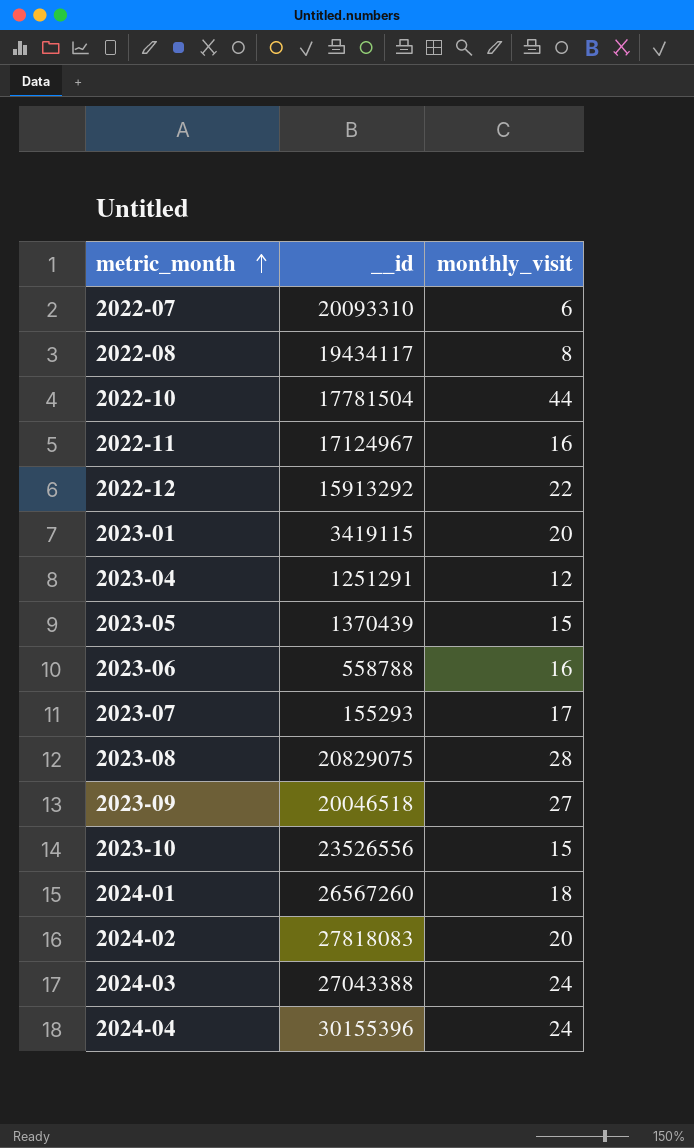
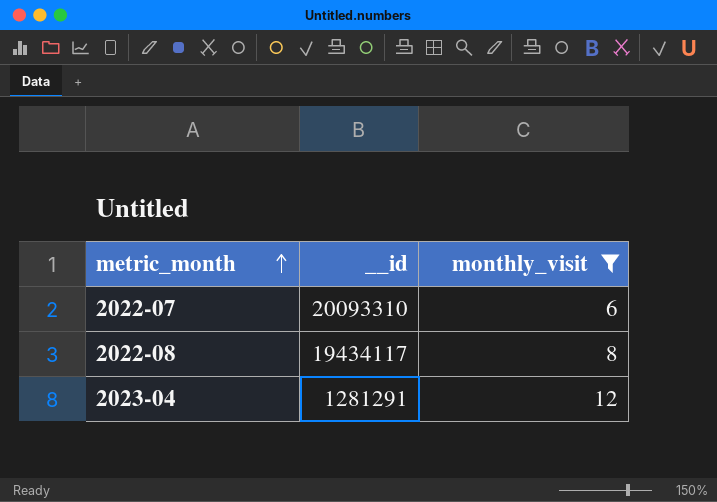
filter: none -> monthly_visit <= 12
2023-04 | __id: 1251291 -> 1281291

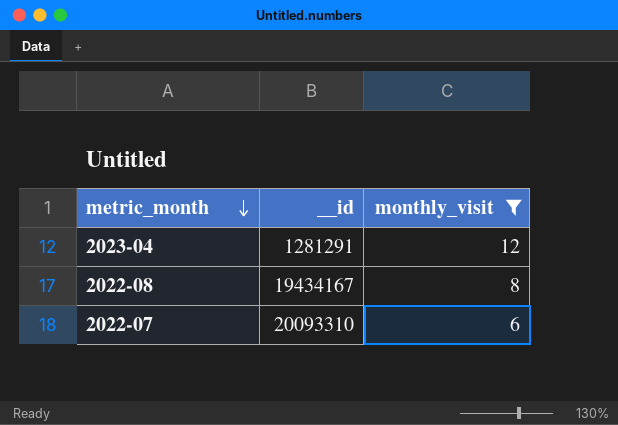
row order: metric_month ascending -> metric_month descending
2022-08 | __id: 19434117 -> 19434167

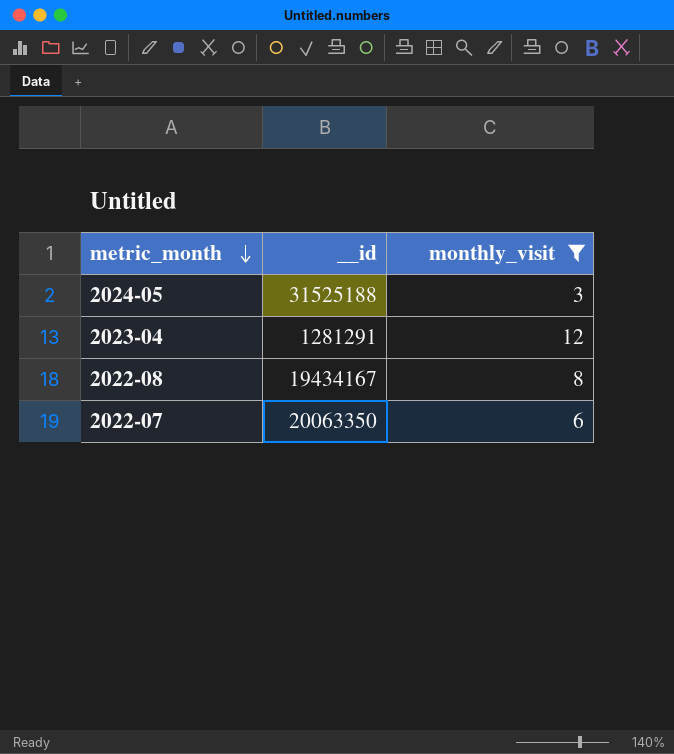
row 2024-05: none -> 31525188 | 3
2022-07 | __id: 20093310 -> 20063350

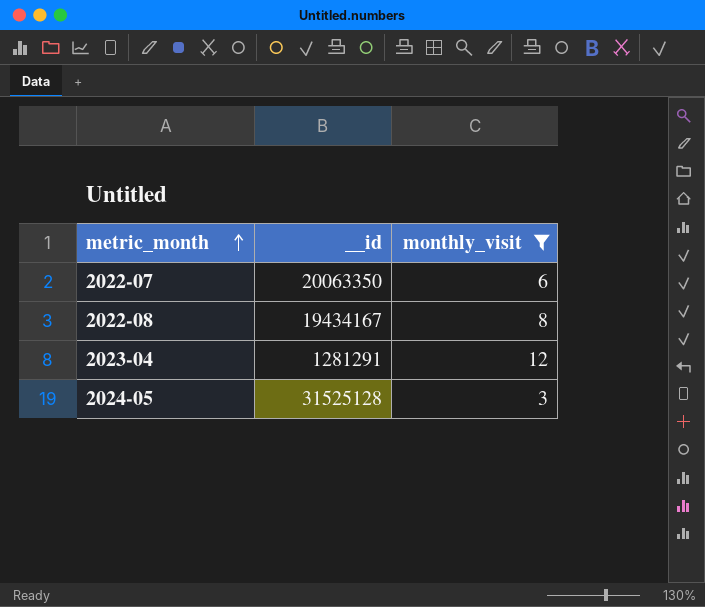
row order: metric_month descending -> metric_month ascending
2024-05 | __id: 31525188 -> 31525128

